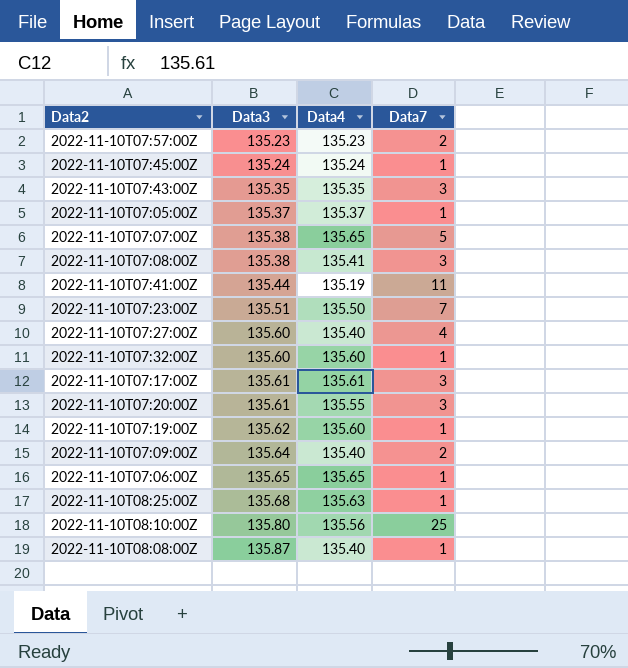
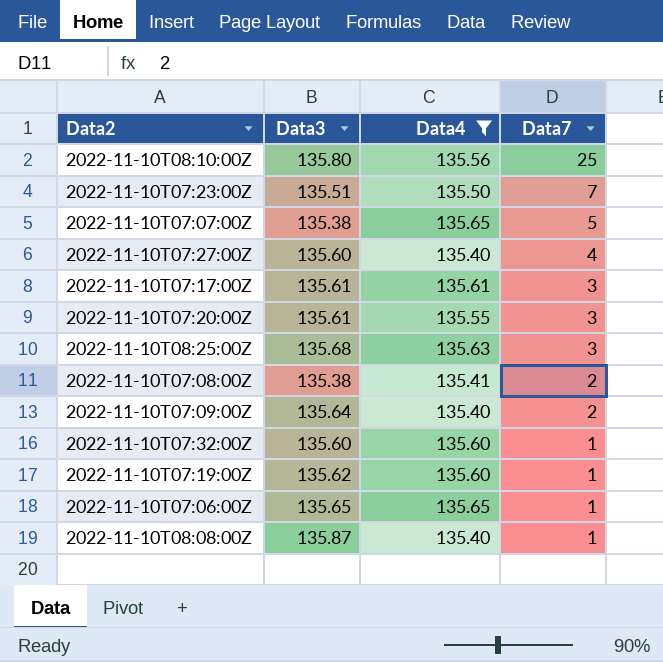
filter: none -> Data4 >= 135.40
row order: Data3 ascending -> Data7 descending
2022-11-10T08:25:00Z | Data7: 1 -> 3
2022-11-10T07:08:00Z | Data7: 3 -> 2

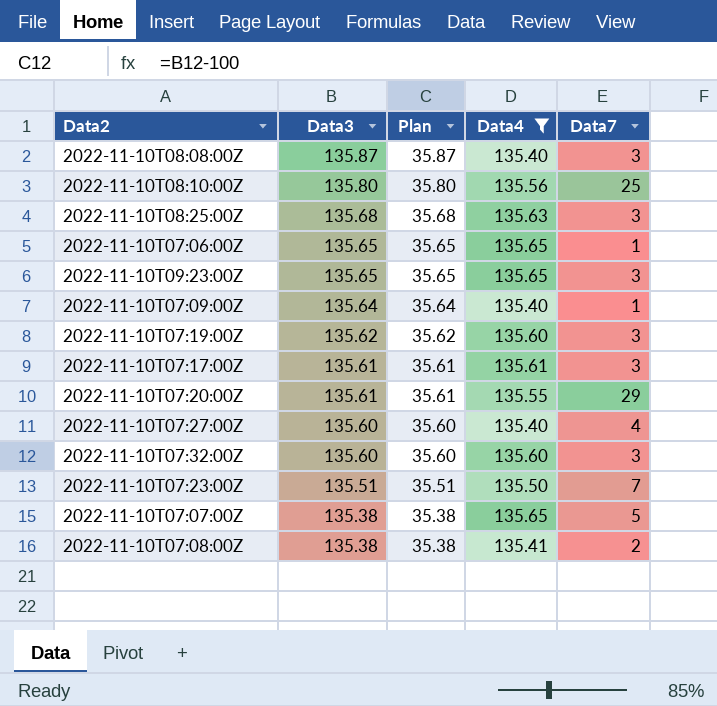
row order: Data7 descending -> Data3 descending
column Plan | formula: none -> [Data3] - 100
2022-11-10T08:08:00Z | Data7: 1 -> 3
row 2022-11-10T09:23:00Z: none -> 135.65 | 35.65 | 135.65 | 3
2022-11-10T07:09:00Z | Data7: 2 -> 1
2022-11-10T07:19:00Z | Data7: 1 -> 3
2022-11-10T07:20:00Z | Data7: 3 -> 29
2022-11-10T07:32:00Z | Data7: 1 -> 3

